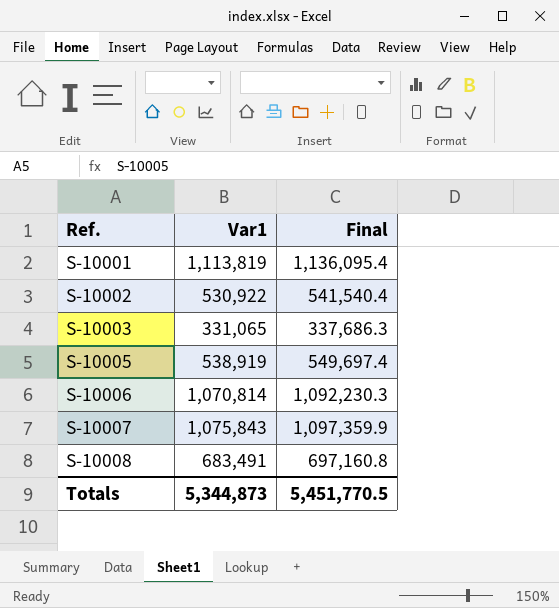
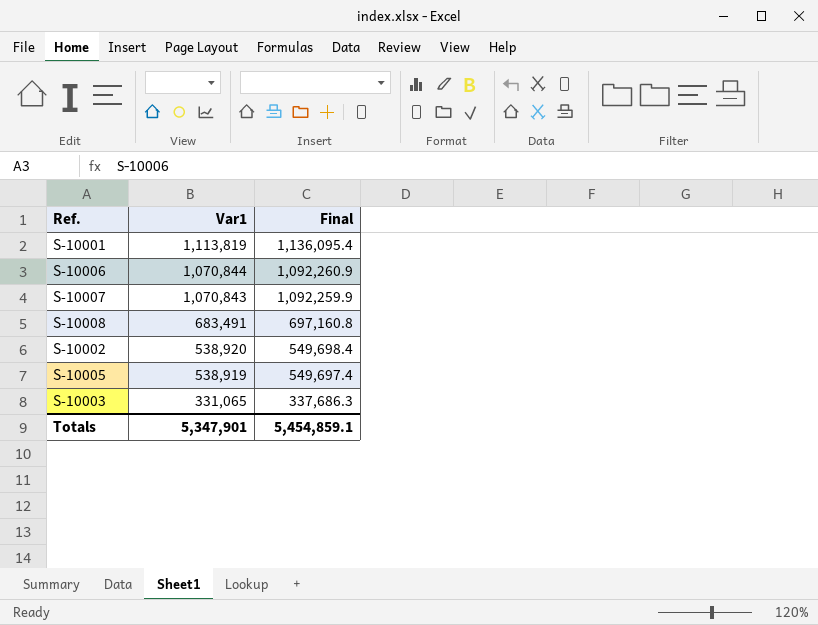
row order: Ref. ascending -> Var1 descending
S-10006 | Var1: 1,070,814 -> 1,070,844
S-10006 | Final: 1,092,230.3 -> 1,092,260.9
S-10007 | Var1: 1,075,843 -> 1,070,843
S-10007 | Final: 1,097,359.9 -> 1,092,259.9
S-10002 | Var1: 530,922 -> 538,920
S-10002 | Final: 541,540.4 -> 549,698.4
Totals | Var1: 5,344,873 -> 5,347,901
Totals | Final: 5,451,770.5 -> 5,454,859.1

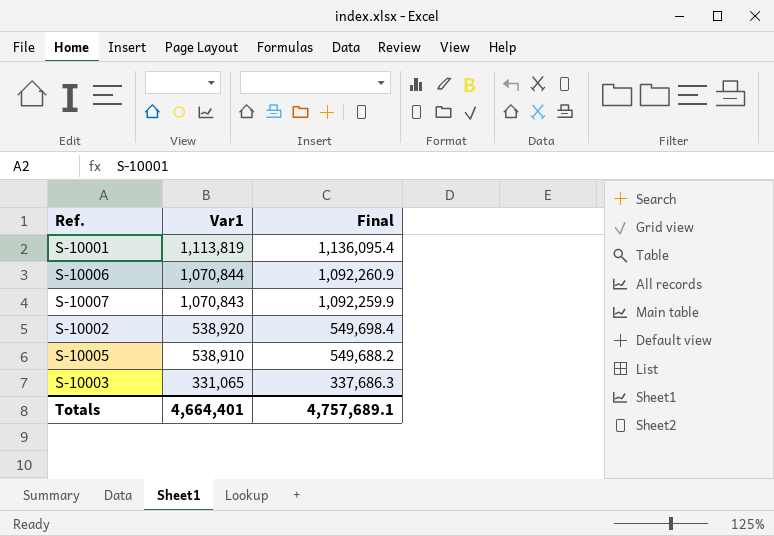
row S-10008: 683,491 | 697,160.8 -> none
S-10005 | Var1: 538,919 -> 538,910
S-10005 | Final: 549,697.4 -> 549,688.2
Totals | Var1: 5,347,901 -> 4,664,401
Totals | Final: 5,454,859.1 -> 4,757,689.1

